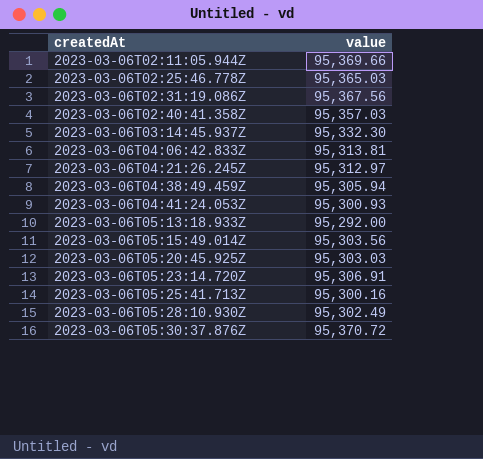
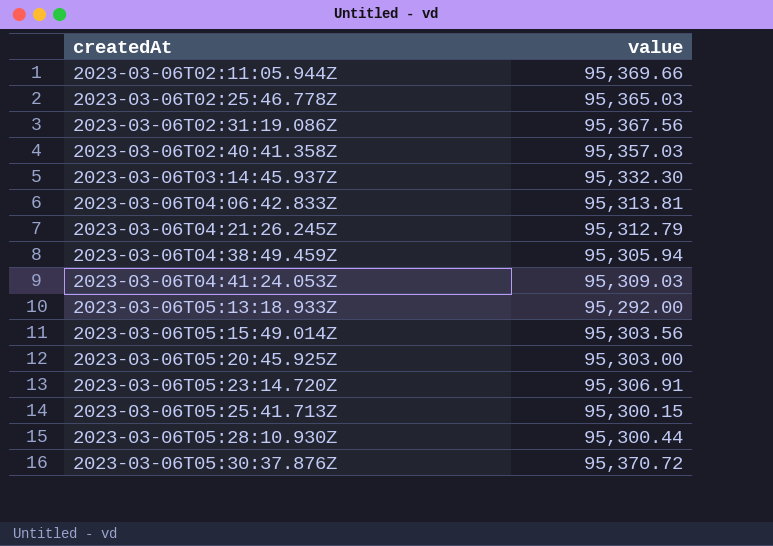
2023-03-06T04:21:26.245Z | value: 95,312.97 -> 95,312.79
2023-03-06T04:41:24.053Z | value: 95,300.93 -> 95,309.03
2023-03-06T05:20:45.925Z | value: 95,303.03 -> 95,303.00
2023-03-06T05:25:41.713Z | value: 95,300.16 -> 95,300.15
2023-03-06T05:28:10.930Z | value: 95,302.49 -> 95,300.44

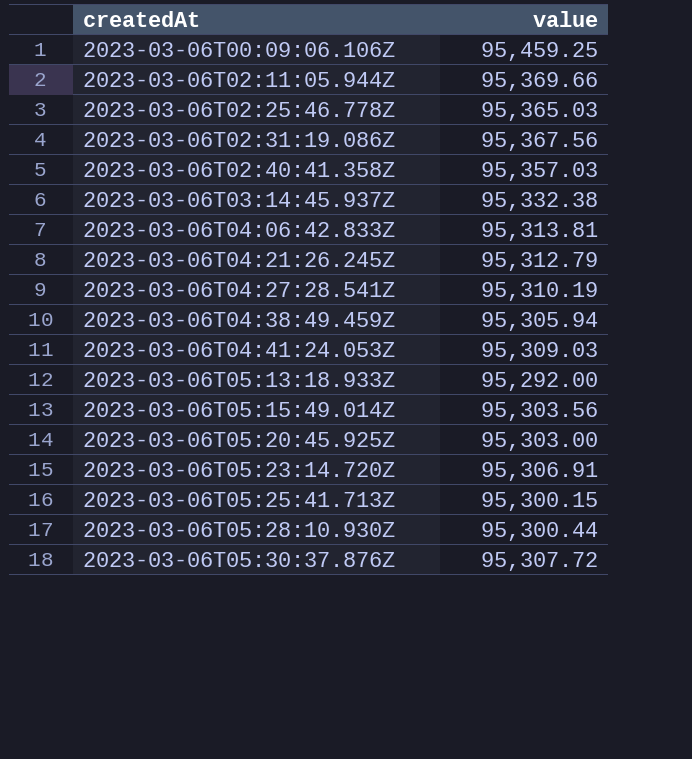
row 2023-03-06T00:09:06.106Z: none -> 95,459.25
2023-03-06T03:14:45.937Z | value: 95,332.30 -> 95,332.38
row 2023-03-06T04:27:28.541Z: none -> 95,310.19
2023-03-06T05:30:37.876Z | value: 95,370.72 -> 95,307.72

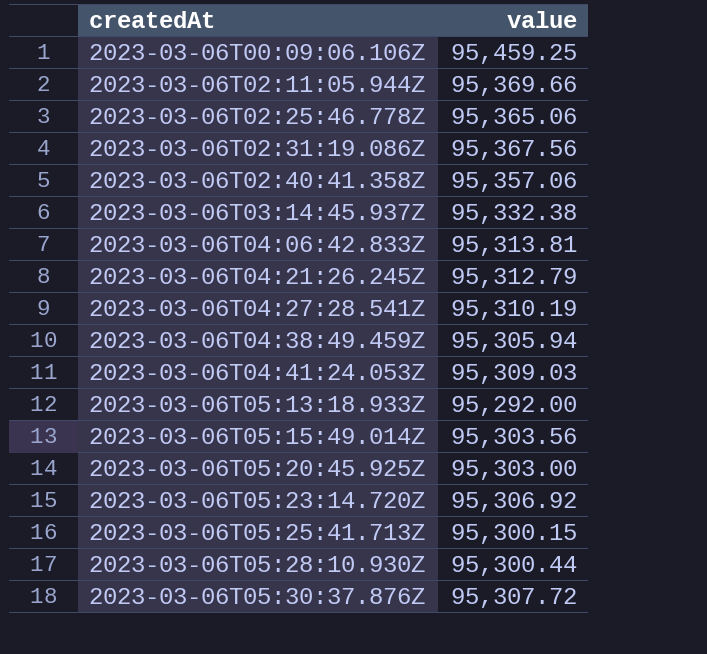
2023-03-06T02:25:46.778Z | value: 95,365.03 -> 95,365.06
2023-03-06T02:40:41.358Z | value: 95,357.03 -> 95,357.06
2023-03-06T05:23:14.720Z | value: 95,306.91 -> 95,306.92

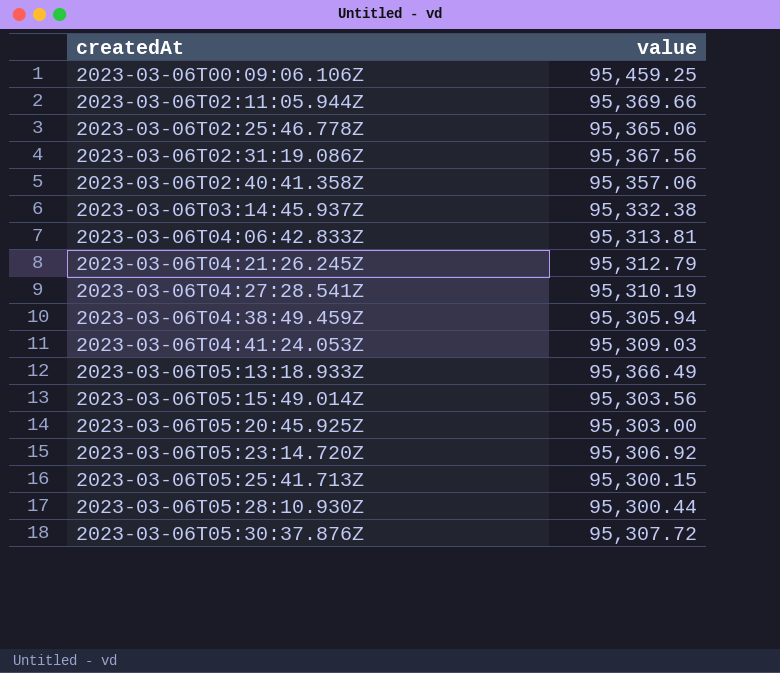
2023-03-06T05:13:18.933Z | value: 95,292.00 -> 95,366.49

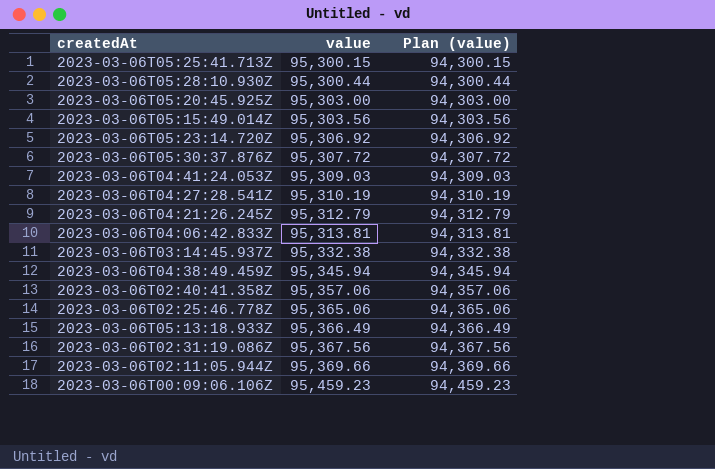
row order: createdAt ascending -> value ascending
column Plan (value) | formula: none -> [value] - 1000
2023-03-06T04:38:49.459Z | value: 95,305.94 -> 95,345.94
2023-03-06T00:09:06.106Z | value: 95,459.25 -> 95,459.23

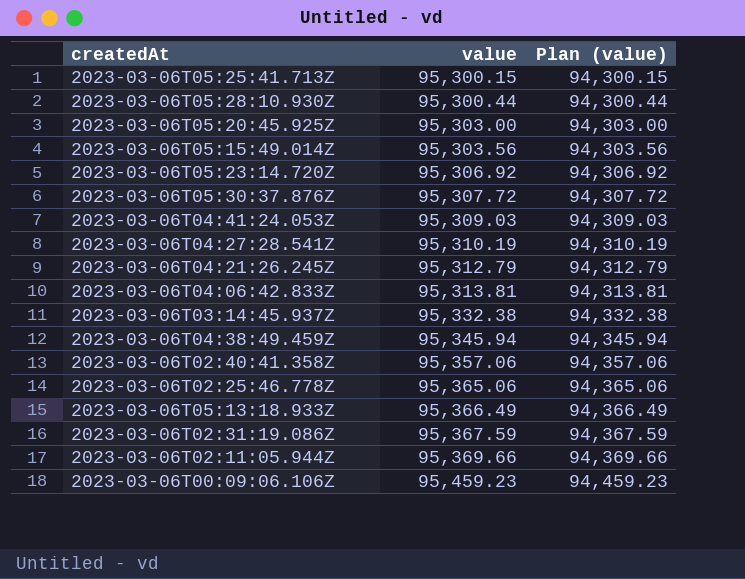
2023-03-06T02:31:19.086Z | value: 95,367.56 -> 95,367.59
2023-03-06T02:31:19.086Z | Plan (value): 94,367.56 -> 94,367.59

